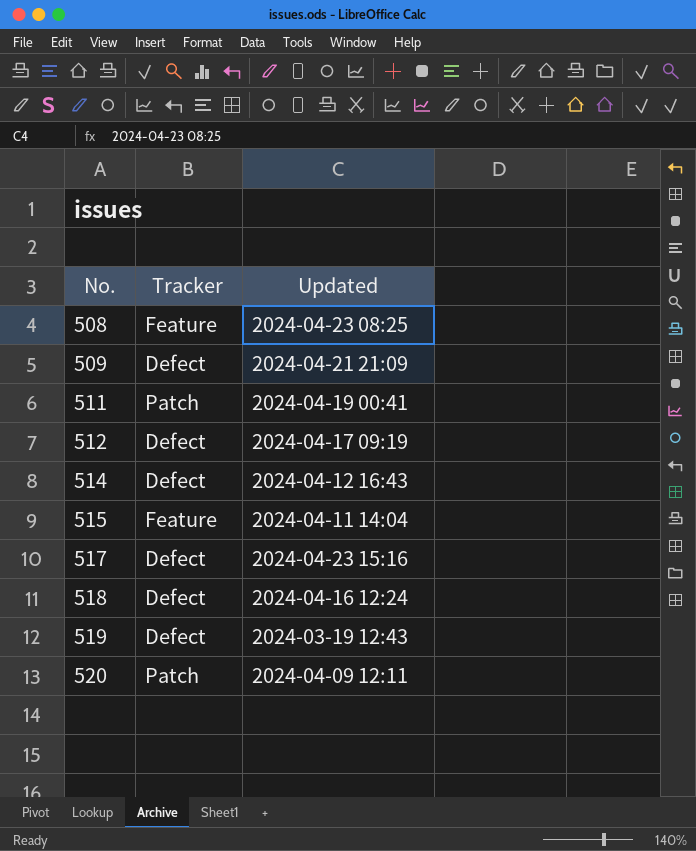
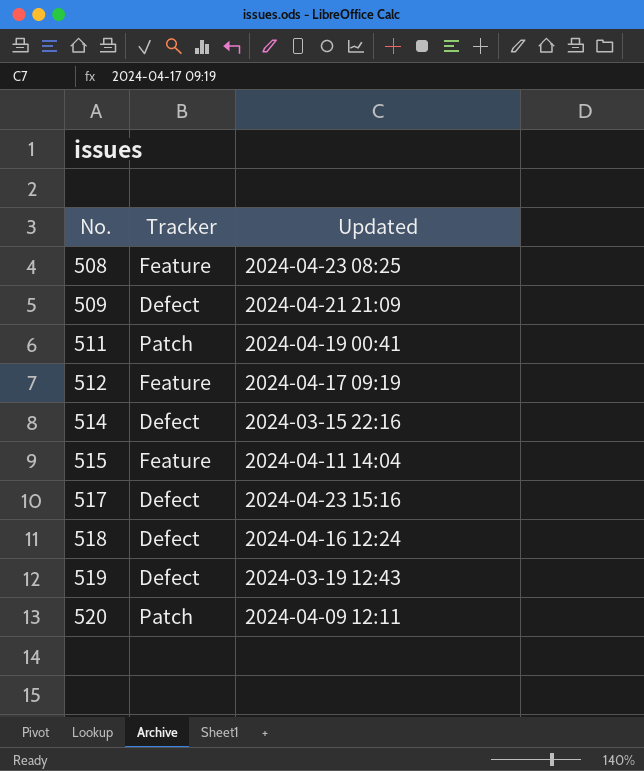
512 | Tracker: Defect -> Feature
514 | Updated: 2024-04-12 16:43 -> 2024-03-15 22:16

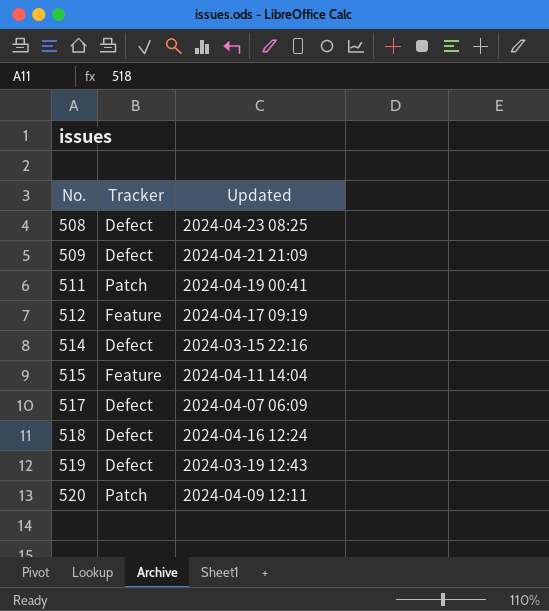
508 | Tracker: Feature -> Defect
517 | Updated: 2024-04-23 15:16 -> 2024-04-07 06:09

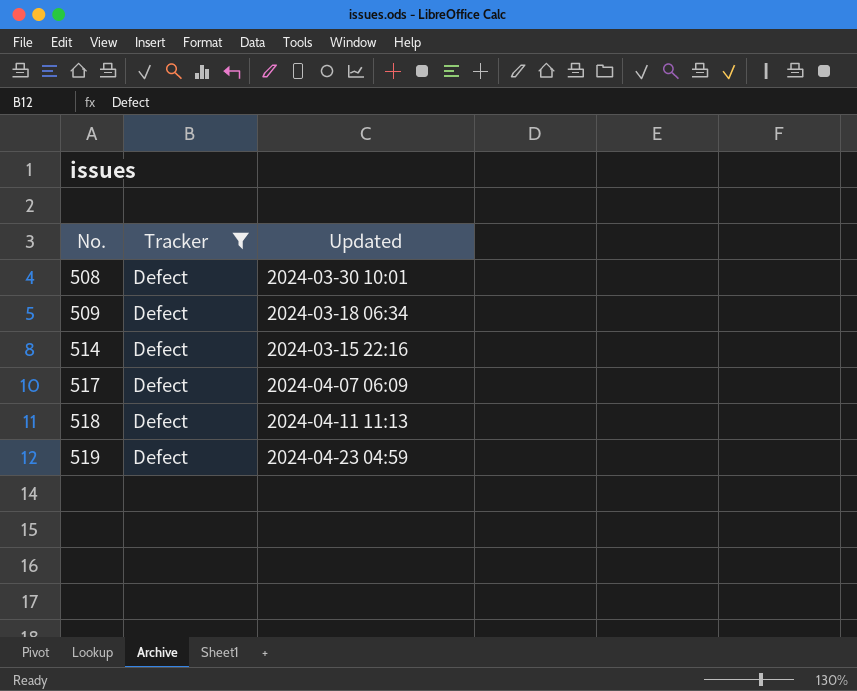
filter: none -> Tracker = Defect
508 | Updated: 2024-04-23 08:25 -> 2024-03-30 10:01
509 | Updated: 2024-04-21 21:09 -> 2024-03-18 06:34
518 | Updated: 2024-04-16 12:24 -> 2024-04-11 11:13
519 | Updated: 2024-03-19 12:43 -> 2024-04-23 04:59

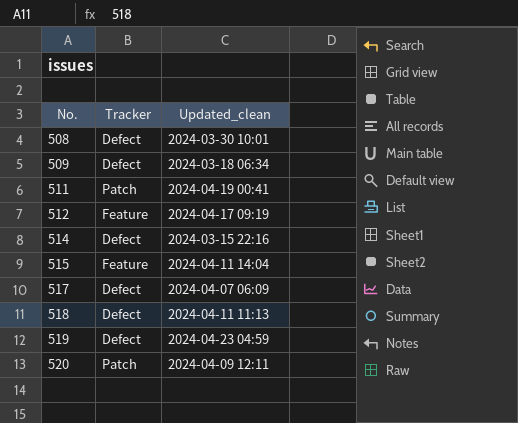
filter: Tracker = Defect -> none
column name: Updated -> Updated_clean

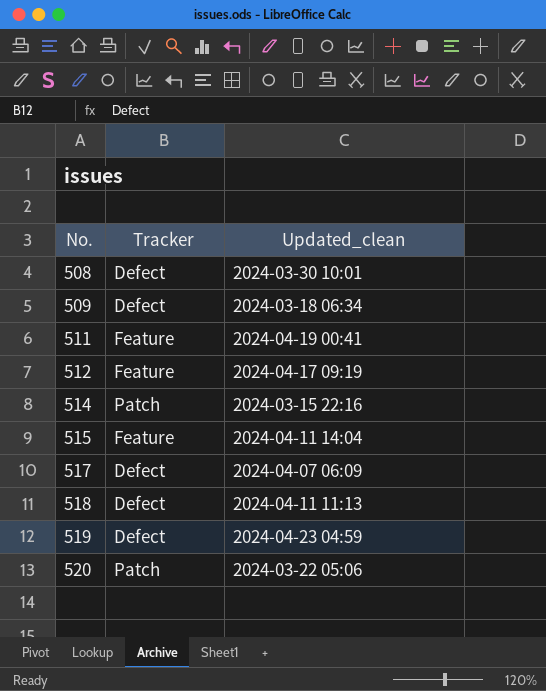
511 | Tracker: Patch -> Feature
514 | Tracker: Defect -> Patch
520 | Updated_clean: 2024-04-09 12:11 -> 2024-03-22 05:06

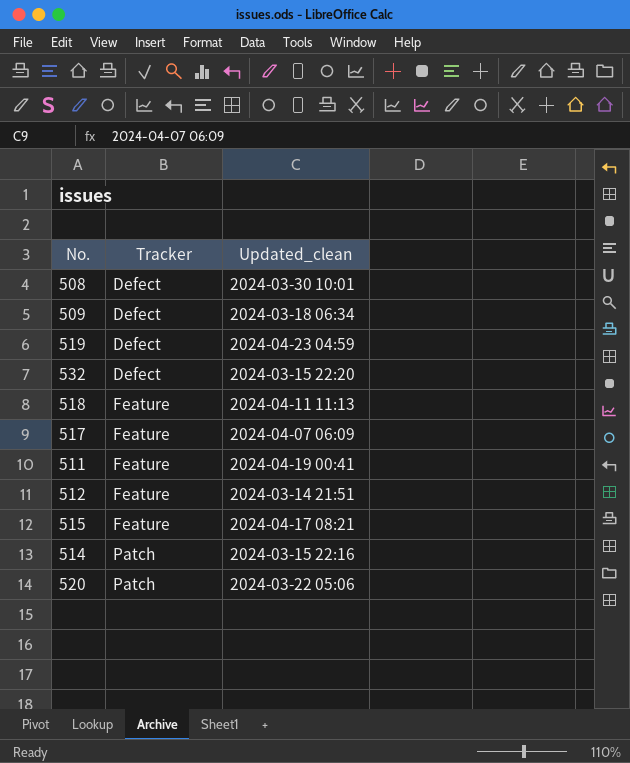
row order: No. ascending -> Tracker ascending
row 532: none -> Defect | 2024-03-15 22:20
518 | Tracker: Defect -> Feature
517 | Tracker: Defect -> Feature
512 | Updated_clean: 2024-04-17 09:19 -> 2024-03-14 21:51
515 | Updated_clean: 2024-04-11 14:04 -> 2024-04-17 08:21

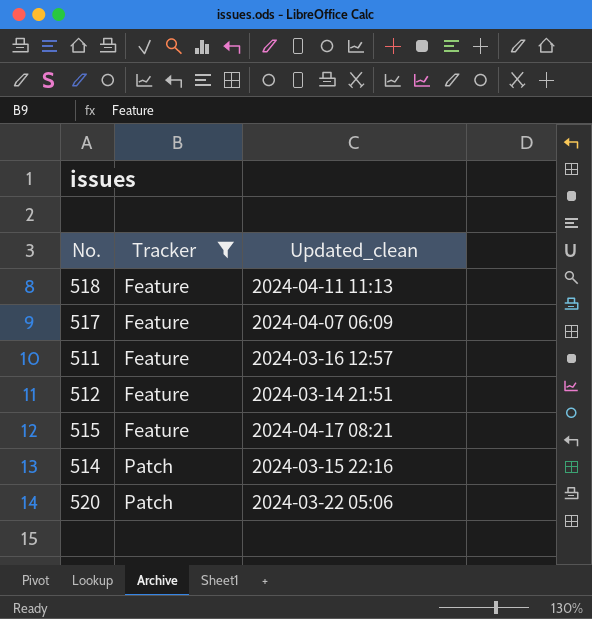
filter: none -> Tracker != Defect
511 | Updated_clean: 2024-04-19 00:41 -> 2024-03-16 12:57

